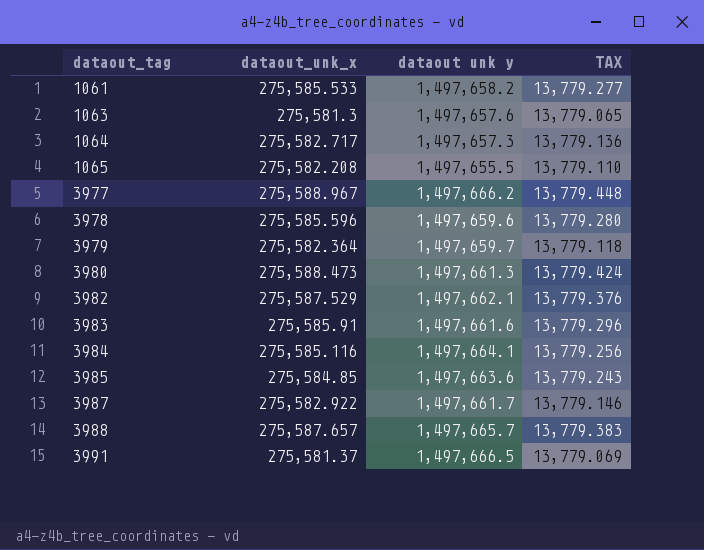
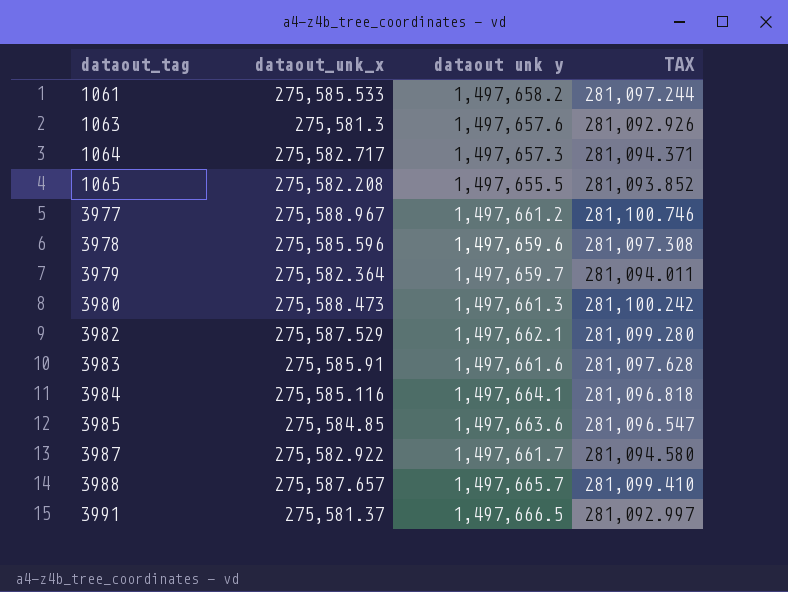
column TAX | formula: [dataout_unk_x] * 0.05 -> [dataout_unk_x] * 1.02
3977 | dataout unk y: 1,497,666.2 -> 1,497,661.2

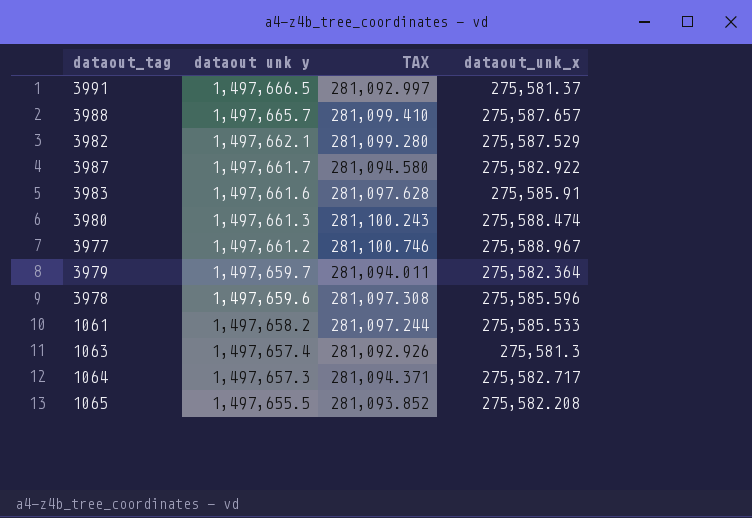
row order: dataout_tag ascending -> dataout unk y descending
column dataout_unk_x | position: 2 -> 4
row 3984: 275,585.116 | 1,497,664.1 | 281,096.818 -> none
row 3985: 275,584.85 | 1,497,663.6 | 281,096.547 -> none
3980 | TAX: 281,100.242 -> 281,100.243
3980 | dataout_unk_x: 275,588.473 -> 275,588.474
1063 | dataout unk y: 1,497,657.6 -> 1,497,657.4

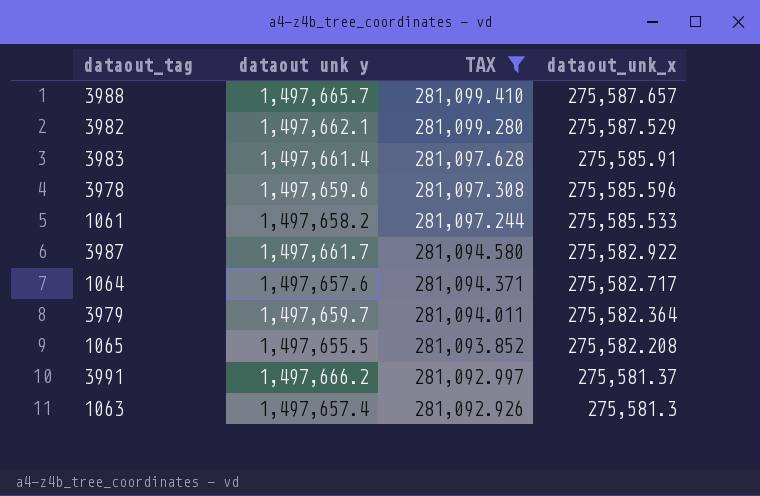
filter: none -> TAX <= 281,099.410
row order: dataout unk y descending -> TAX descending
3983 | dataout unk y: 1,497,661.6 -> 1,497,661.4
1064 | dataout unk y: 1,497,657.3 -> 1,497,657.6
3991 | dataout unk y: 1,497,666.5 -> 1,497,666.2

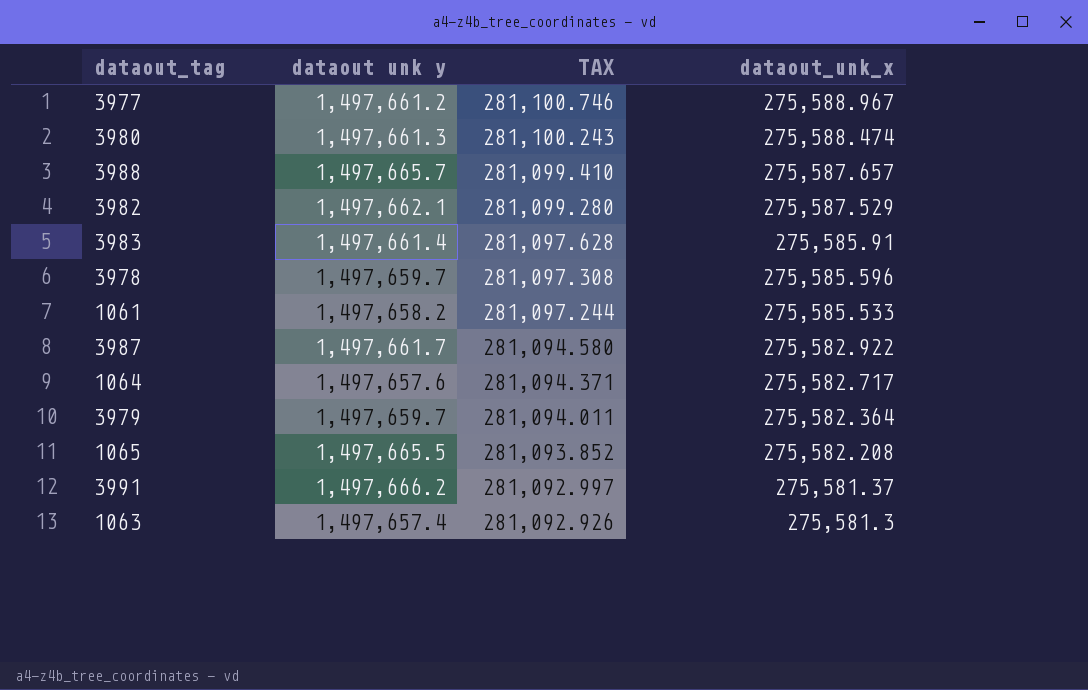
filter: TAX <= 281,099.410 -> none
3978 | dataout unk y: 1,497,659.6 -> 1,497,659.7
1065 | dataout unk y: 1,497,655.5 -> 1,497,665.5

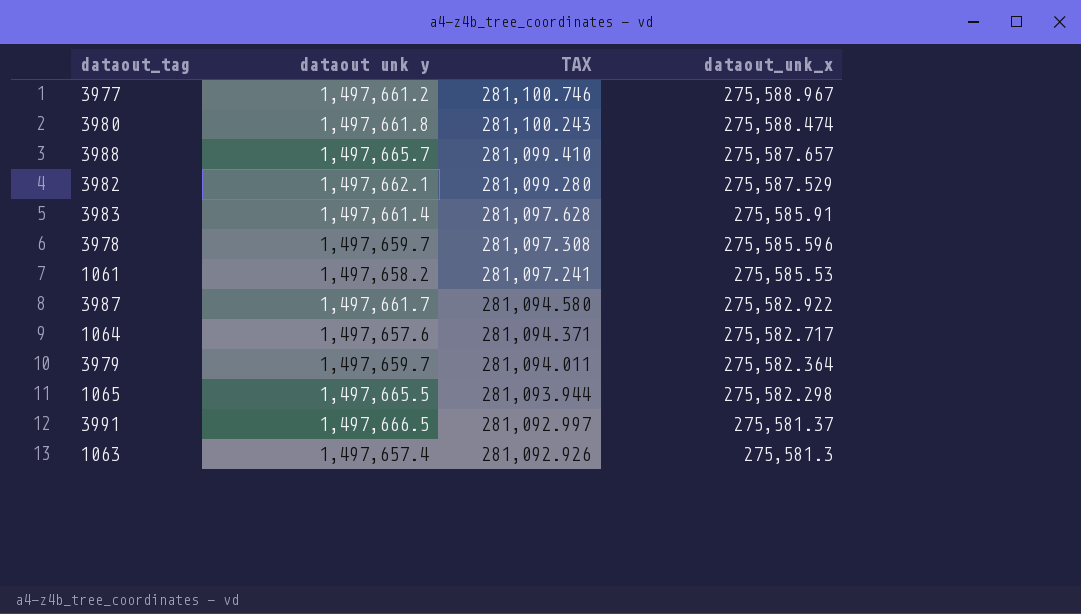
3980 | dataout unk y: 1,497,661.3 -> 1,497,661.8
1061 | TAX: 281,097.244 -> 281,097.241
1061 | dataout_unk_x: 275,585.533 -> 275,585.53
1065 | TAX: 281,093.852 -> 281,093.944
1065 | dataout_unk_x: 275,582.208 -> 275,582.298
3991 | dataout unk y: 1,497,666.2 -> 1,497,666.5

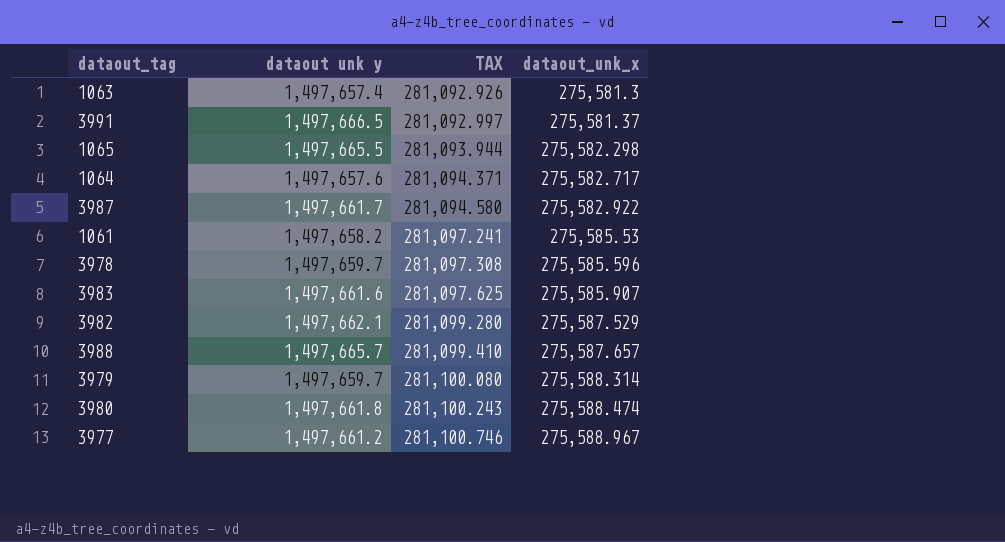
row order: TAX descending -> TAX ascending
3983 | dataout unk y: 1,497,661.4 -> 1,497,661.6
3983 | TAX: 281,097.628 -> 281,097.625
3983 | dataout_unk_x: 275,585.91 -> 275,585.907
3979 | TAX: 281,094.011 -> 281,100.080
3979 | dataout_unk_x: 275,582.364 -> 275,588.314

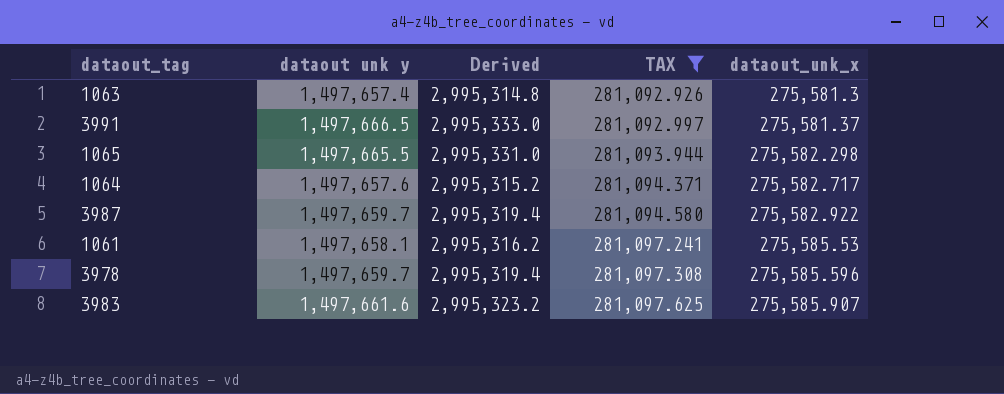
filter: none -> TAX <= 281,097.625
column Derived | formula: none -> [dataout unk y] * 2
3987 | dataout unk y: 1,497,661.7 -> 1,497,659.7
1061 | dataout unk y: 1,497,658.2 -> 1,497,658.1

